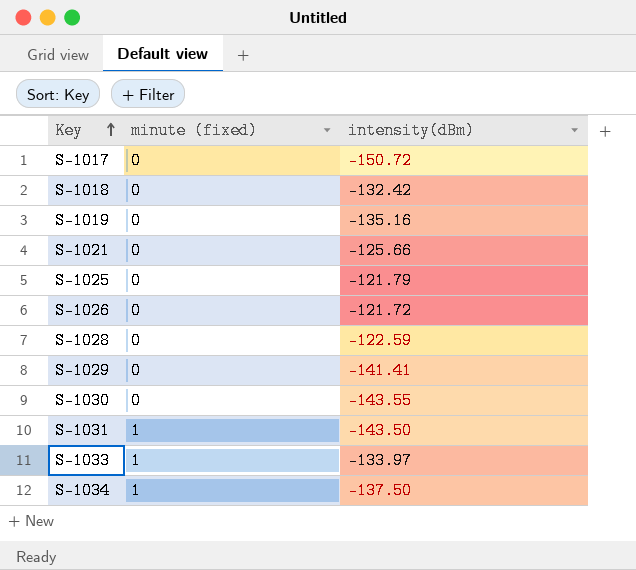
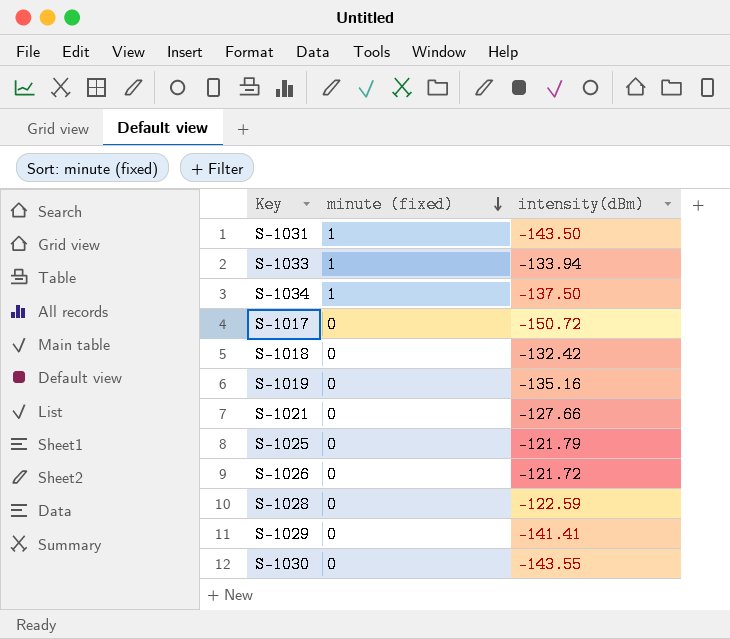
row order: Key ascending -> minute (fixed) descending
S-1033 | intensity(dBm): -133.97 -> -133.94
S-1021 | intensity(dBm): -125.66 -> -127.66

